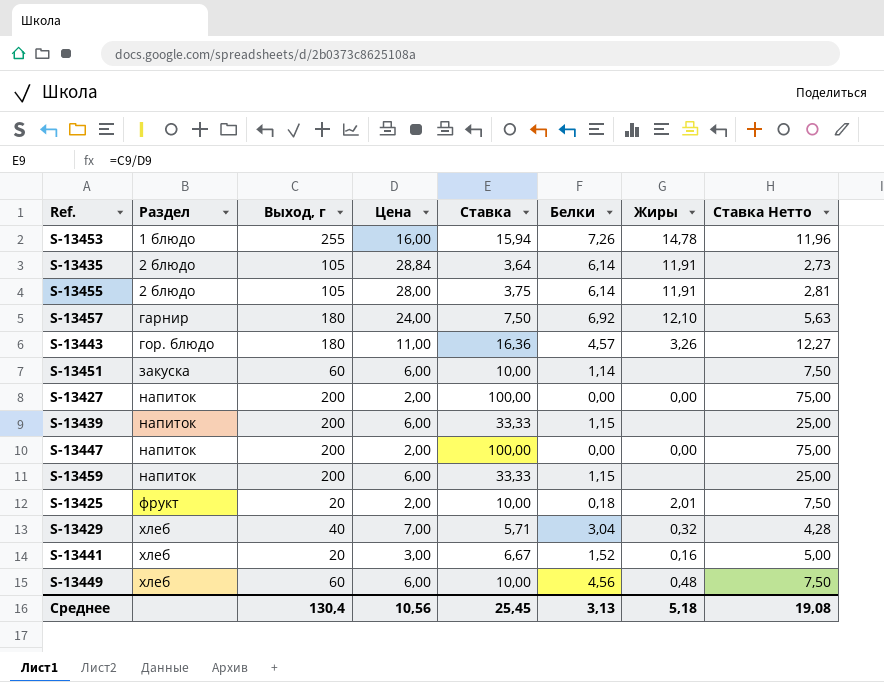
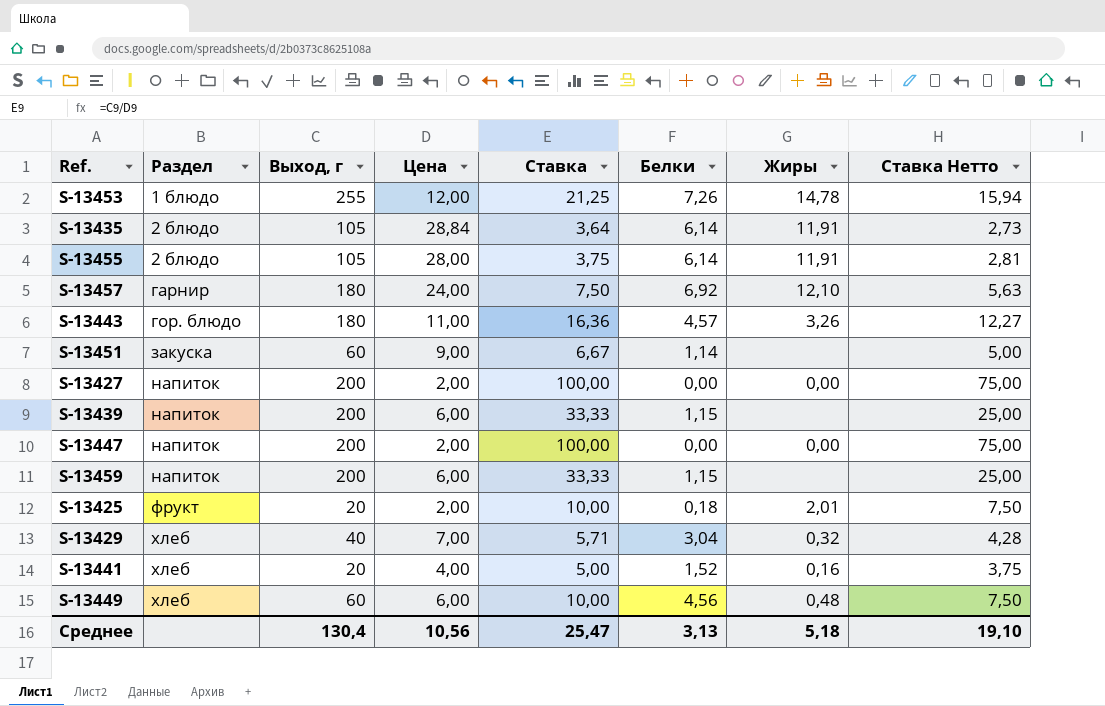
S-13453 | Цена: 16,00 -> 12,00
S-13453 | Ставка: 15,94 -> 21,25
S-13453 | Ставка Нетто: 11,96 -> 15,94
S-13451 | Цена: 6,00 -> 9,00
S-13451 | Ставка: 10,00 -> 6,67
S-13451 | Ставка Нетто: 7,50 -> 5,00
S-13441 | Цена: 3,00 -> 4,00
S-13441 | Ставка: 6,67 -> 5,00
S-13441 | Ставка Нетто: 5,00 -> 3,75
Среднее | Ставка: 25,45 -> 25,47
Среднее | Ставка Нетто: 19,08 -> 19,10

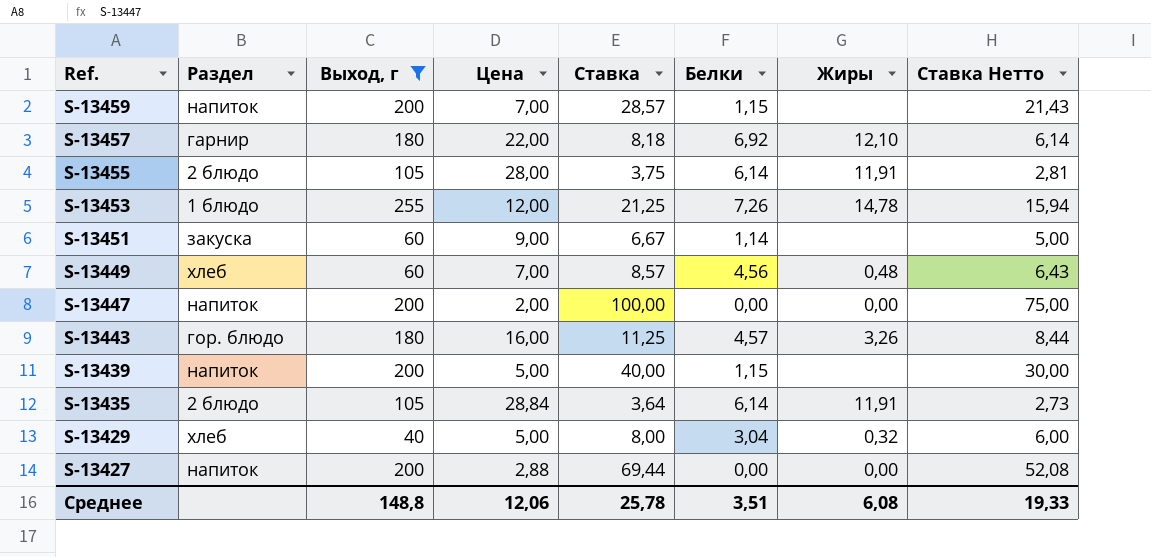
filter: none -> Выход, г != 20
row order: Раздел ascending -> Ref. descending
S-13459 | Цена: 6,00 -> 7,00
S-13459 | Ставка: 33,33 -> 28,57
S-13459 | Ставка Нетто: 25,00 -> 21,43
S-13457 | Цена: 24,00 -> 22,00
S-13457 | Ставка: 7,50 -> 8,18
S-13457 | Ставка Нетто: 5,63 -> 6,14
S-13449 | Цена: 6,00 -> 7,00
S-13449 | Ставка: 10,00 -> 8,57
S-13449 | Ставка Нетто: 7,50 -> 6,43
S-13443 | Цена: 11,00 -> 16,00
S-13443 | Ставка: 16,36 -> 11,25
S-13443 | Ставка Нетто: 12,27 -> 8,44
S-13439 | Цена: 6,00 -> 5,00
S-13439 | Ставка: 33,33 -> 40,00
S-13439 | Ставка Нетто: 25,00 -> 30,00
S-13429 | Цена: 7,00 -> 5,00
S-13429 | Ставка: 5,71 -> 8,00
S-13429 | Ставка Нетто: 4,28 -> 6,00
S-13427 | Цена: 2,00 -> 2,88
S-13427 | Ставка: 100,00 -> 69,44
S-13427 | Ставка Нетто: 75,00 -> 52,08
Среднее | Выход, г: 130,4 -> 148,8
Среднее | Цена: 10,56 -> 12,06
Среднее | Ставка: 25,47 -> 25,78
Среднее | Белки: 3,13 -> 3,51
Среднее | Жиры: 5,18 -> 6,08
Среднее | Ставка Нетто: 19,10 -> 19,33

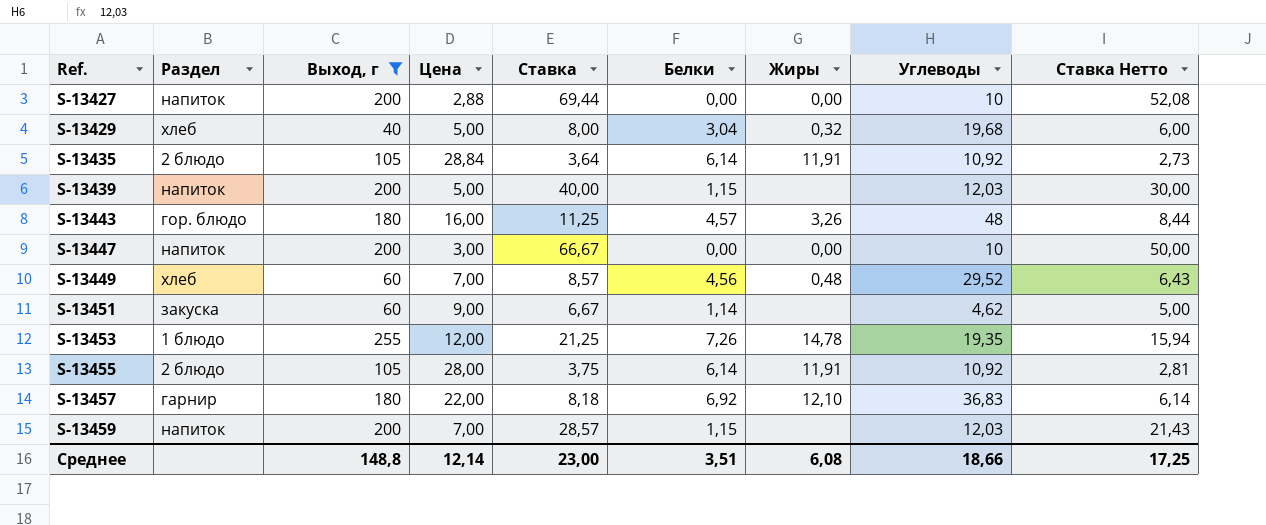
row order: Ref. descending -> Ref. ascending
column Углеводы | position: none -> 8
S-13447 | Цена: 2,00 -> 3,00
S-13447 | Ставка: 100,00 -> 66,67
S-13447 | Ставка Нетто: 75,00 -> 50,00
Среднее | Цена: 12,06 -> 12,14
Среднее | Ставка: 25,78 -> 23,00
Среднее | Ставка Нетто: 19,33 -> 17,25

